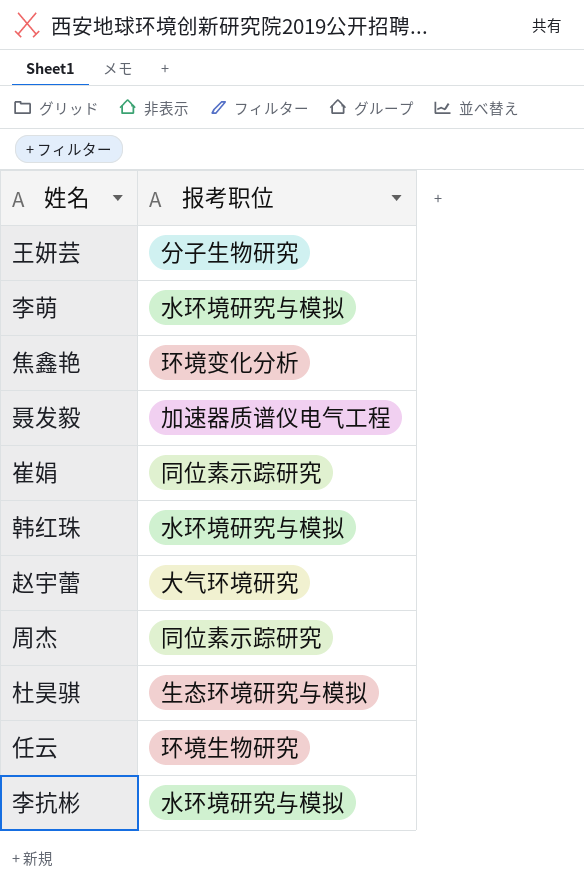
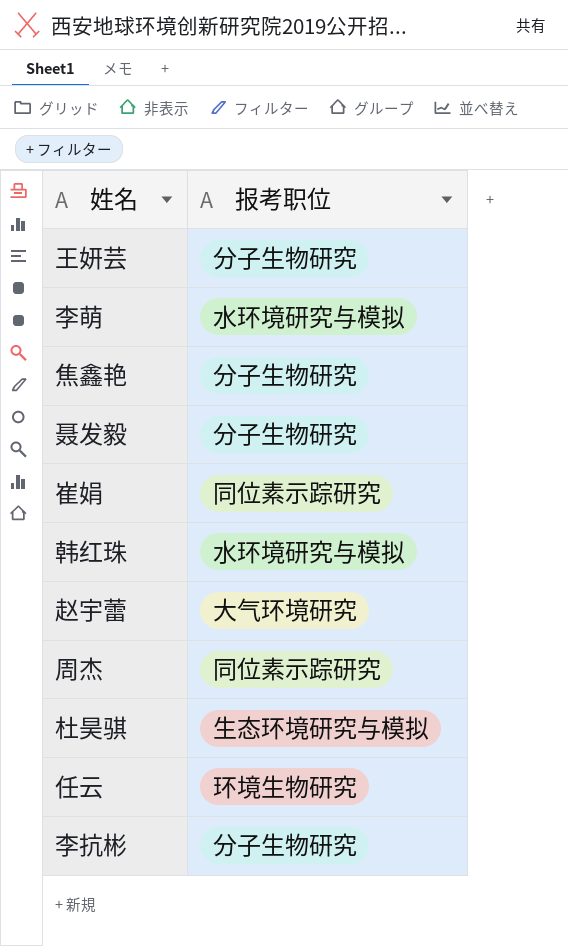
焦鑫艳 | 报考职位: 环境变化分析 -> 分子生物研究
聂发毅 | 报考职位: 加速器质谱仪电气工程 -> 分子生物研究
李抗彬 | 报考职位: 水环境研究与模拟 -> 分子生物研究

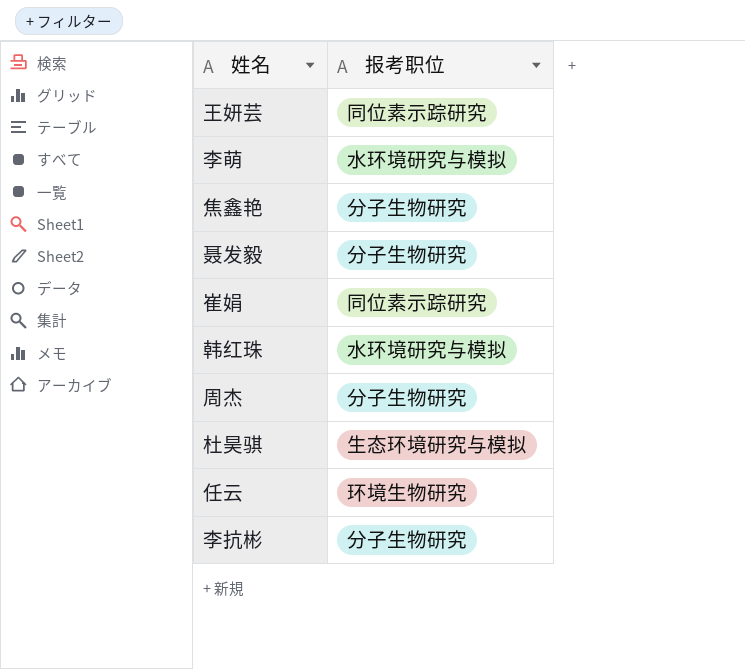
row 赵宇蕾: 大气环境研究 -> none
王妍芸 | 报考职位: 分子生物研究 -> 同位素示踪研究
周杰 | 报考职位: 同位素示踪研究 -> 分子生物研究

